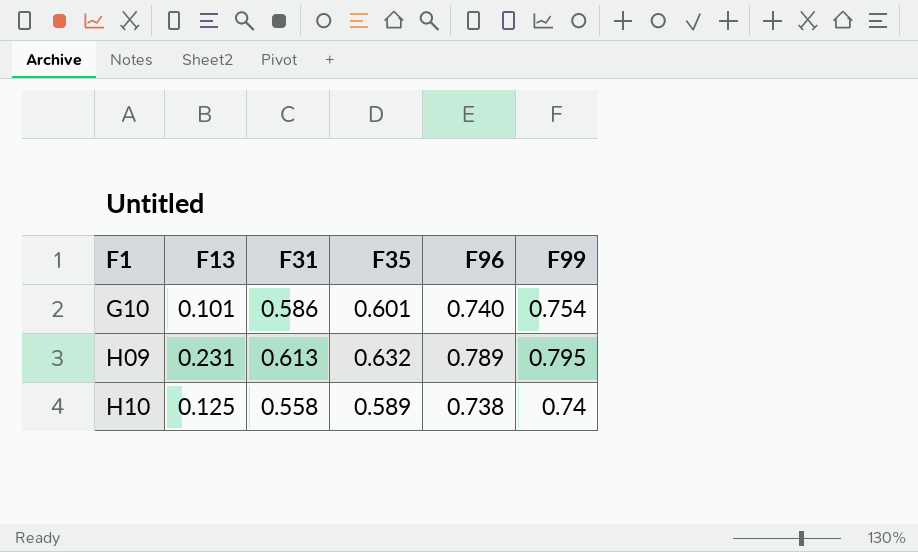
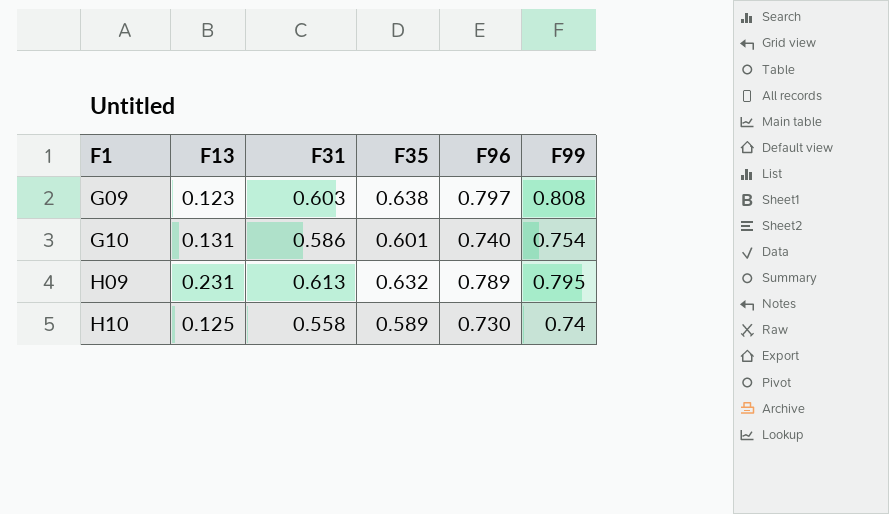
row G09: none -> 0.123 | 0.603 | 0.638 | 0.797 | 0.808
G10 | F13: 0.101 -> 0.131
H10 | F96: 0.738 -> 0.730

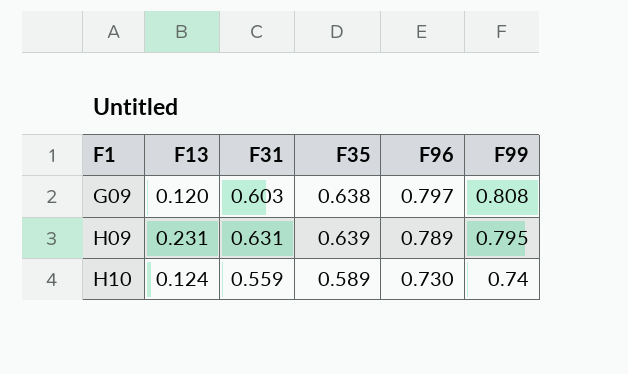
row G10: 0.131 | 0.586 | 0.601 | 0.740 | 0.754 -> none
G09 | F13: 0.123 -> 0.120
H09 | F31: 0.613 -> 0.631
H09 | F35: 0.632 -> 0.639
H10 | F13: 0.125 -> 0.124
H10 | F31: 0.558 -> 0.559

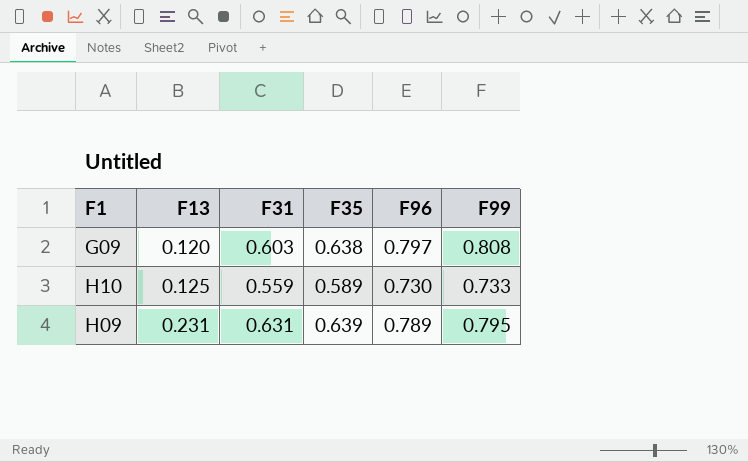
row order: F1 ascending -> F13 ascending
H10 | F13: 0.124 -> 0.125
H10 | F99: 0.74 -> 0.733

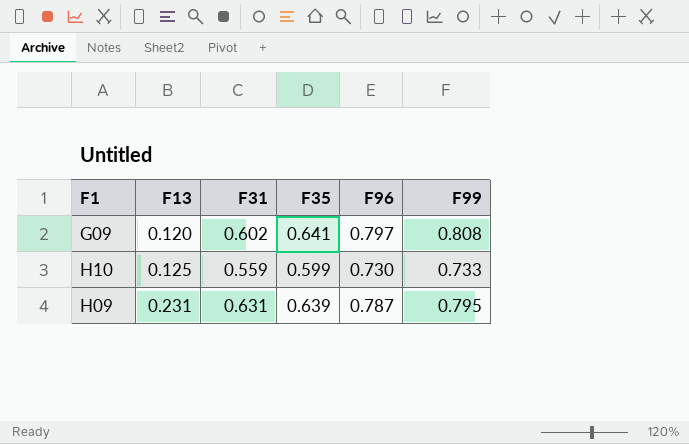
G09 | F31: 0.603 -> 0.602
G09 | F35: 0.638 -> 0.641
H10 | F35: 0.589 -> 0.599
H09 | F96: 0.789 -> 0.787

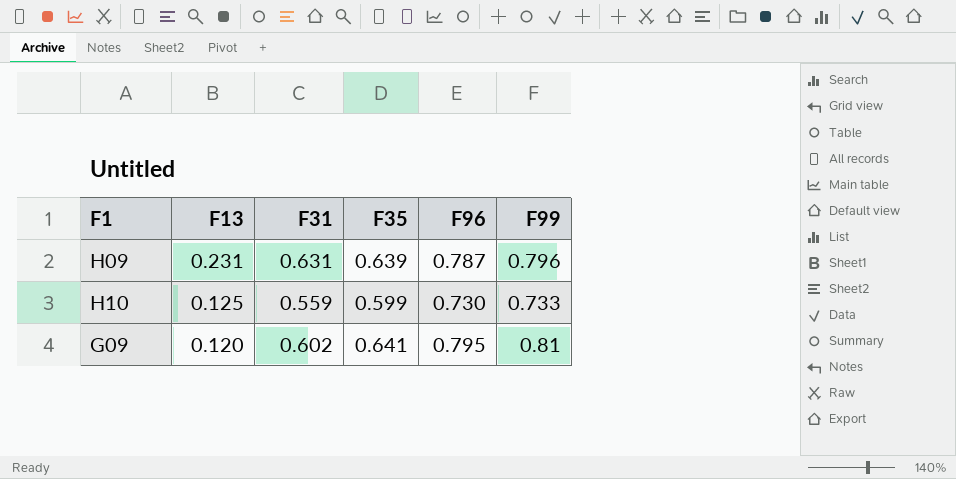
row order: F13 ascending -> F13 descending
H09 | F99: 0.795 -> 0.796
G09 | F96: 0.797 -> 0.795
G09 | F99: 0.808 -> 0.81

